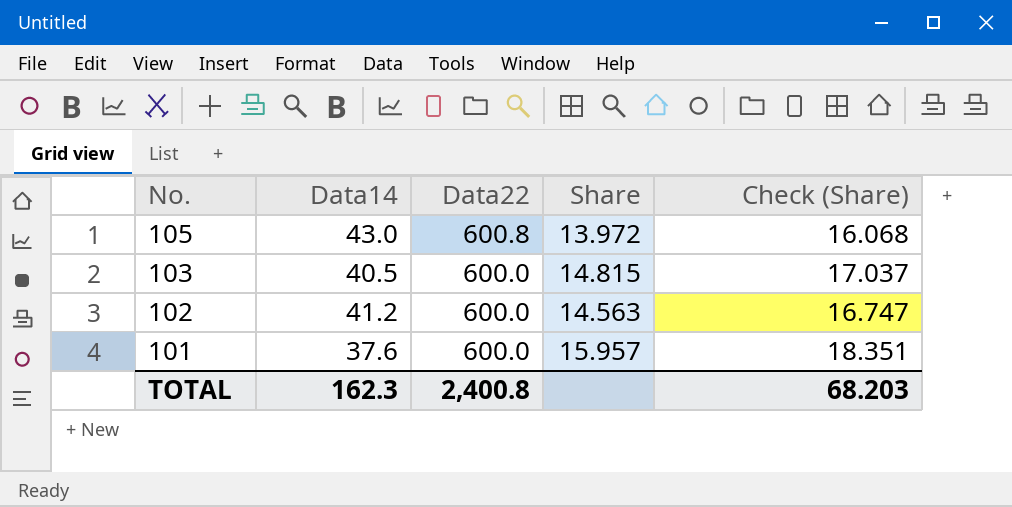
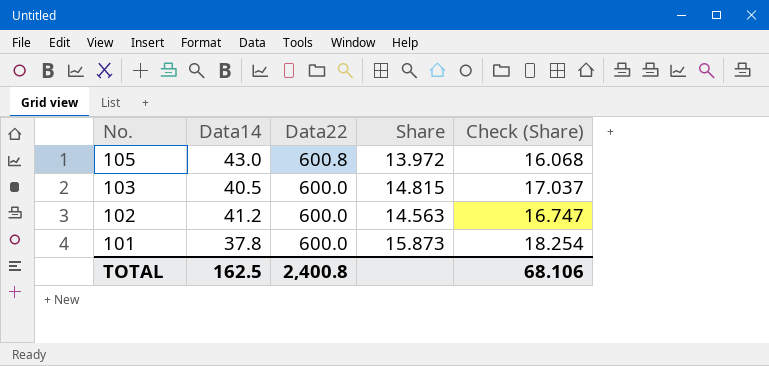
101 | Data14: 37.6 -> 37.8
101 | Share: 15.957 -> 15.873
101 | Check (Share): 18.351 -> 18.254
TOTAL | Data14: 162.3 -> 162.5
TOTAL | Check (Share): 68.203 -> 68.106

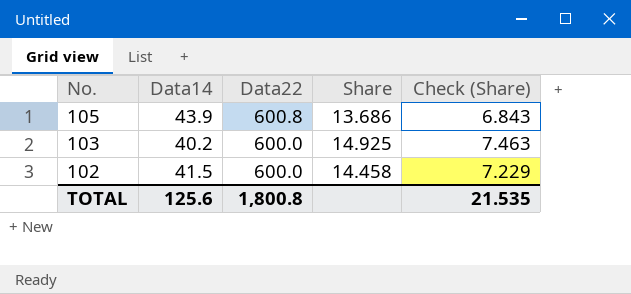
column Check (Share) | formula: [Share] * 1.15 -> [Share] * 0.5
row 101: 37.8 | 600.0 | 15.873 | 18.254 -> none
105 | Data14: 43.0 -> 43.9
105 | Share: 13.972 -> 13.686
103 | Data14: 40.5 -> 40.2
103 | Share: 14.815 -> 14.925
102 | Data14: 41.2 -> 41.5
102 | Share: 14.563 -> 14.458
TOTAL | Data14: 162.5 -> 125.6
TOTAL | Data22: 2,400.8 -> 1,800.8
TOTAL | Check (Share): 68.106 -> 21.535

